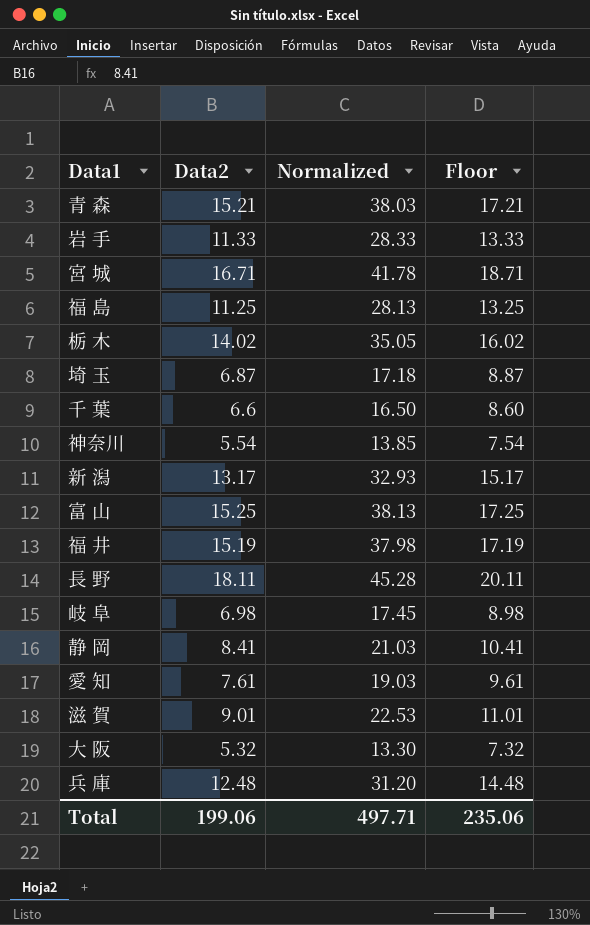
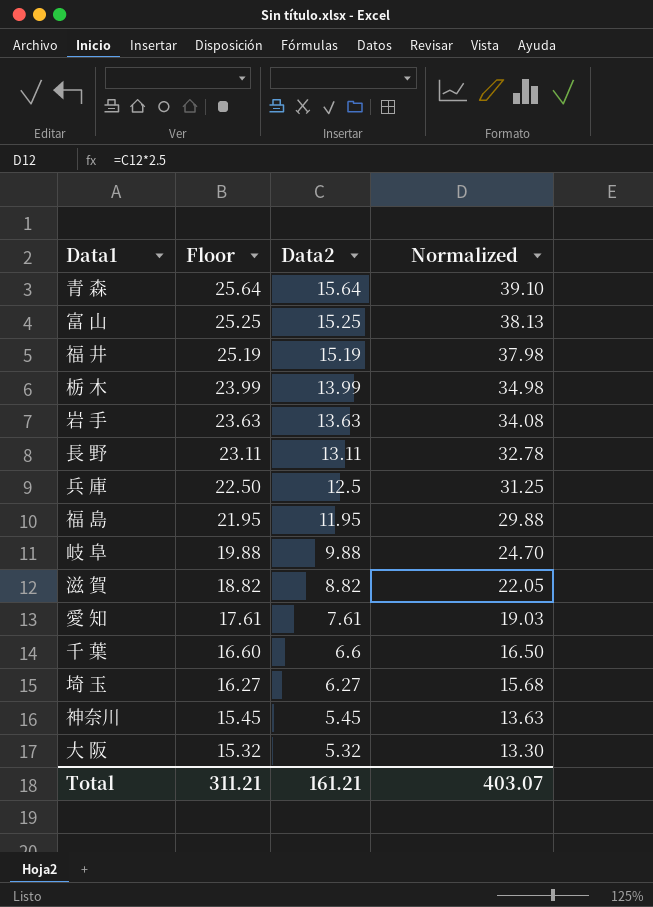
row order: none -> Floor descending
column Floor | formula: [Data2] + 2 -> [Data2] + 10
column Floor | position: 4 -> 2
row 宮 城: 16.71 | 41.78 | 18.71 -> none
row 新 潟: 13.17 | 32.93 | 15.17 -> none
row 静 岡: 8.41 | 21.03 | 10.41 -> none
青 森 | Data2: 15.21 -> 15.64
青 森 | Normalized: 38.03 -> 39.10
栃 木 | Data2: 14.02 -> 13.99
栃 木 | Normalized: 35.05 -> 34.98
岩 手 | Data2: 11.33 -> 13.63
岩 手 | Normalized: 28.33 -> 34.08
長 野 | Data2: 18.11 -> 13.11
長 野 | Normalized: 45.28 -> 32.78
兵 庫 | Data2: 12.48 -> 12.5
兵 庫 | Normalized: 31.20 -> 31.25
福 島 | Data2: 11.25 -> 11.95
福 島 | Normalized: 28.13 -> 29.88
岐 阜 | Data2: 6.98 -> 9.88
岐 阜 | Normalized: 17.45 -> 24.70
滋 賀 | Data2: 9.01 -> 8.82
滋 賀 | Normalized: 22.53 -> 22.05
埼 玉 | Data2: 6.87 -> 6.27
埼 玉 | Normalized: 17.18 -> 15.68
神奈川 | Data2: 5.54 -> 5.45
神奈川 | Normalized: 13.85 -> 13.63
Total | Floor: 235.06 -> 311.21
Total | Data2: 199.06 -> 161.21
Total | Normalized: 497.71 -> 403.07

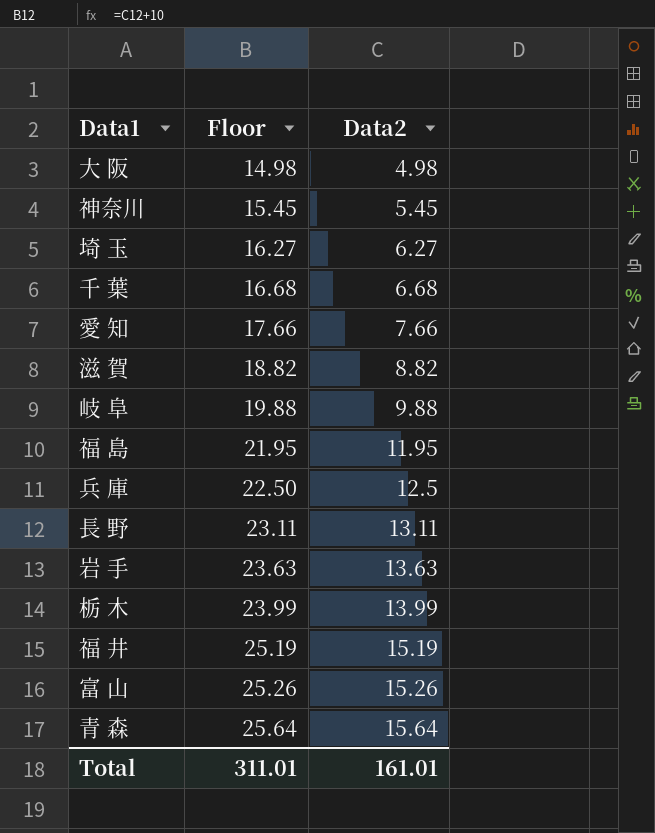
row order: Floor descending -> Floor ascending
column Normalized | formula: [Data2] * 2.5 -> none
大 阪 | Floor: 15.32 -> 14.98
大 阪 | Data2: 5.32 -> 4.98
千 葉 | Floor: 16.60 -> 16.68
千 葉 | Data2: 6.6 -> 6.68
愛 知 | Floor: 17.61 -> 17.66
愛 知 | Data2: 7.61 -> 7.66
富 山 | Floor: 25.25 -> 25.26
富 山 | Data2: 15.25 -> 15.26
Total | Floor: 311.21 -> 311.01
Total | Data2: 161.21 -> 161.01

